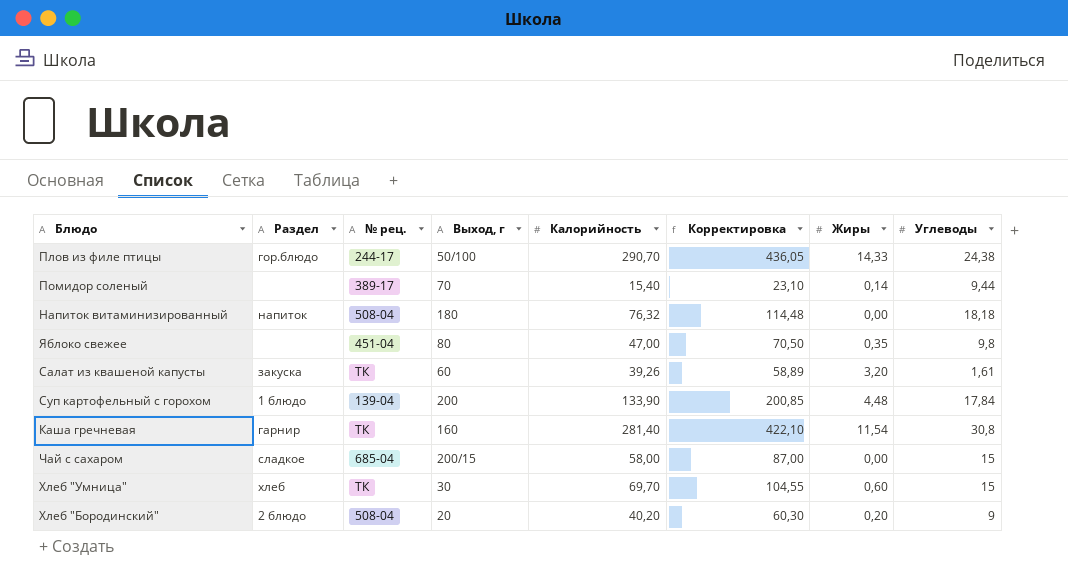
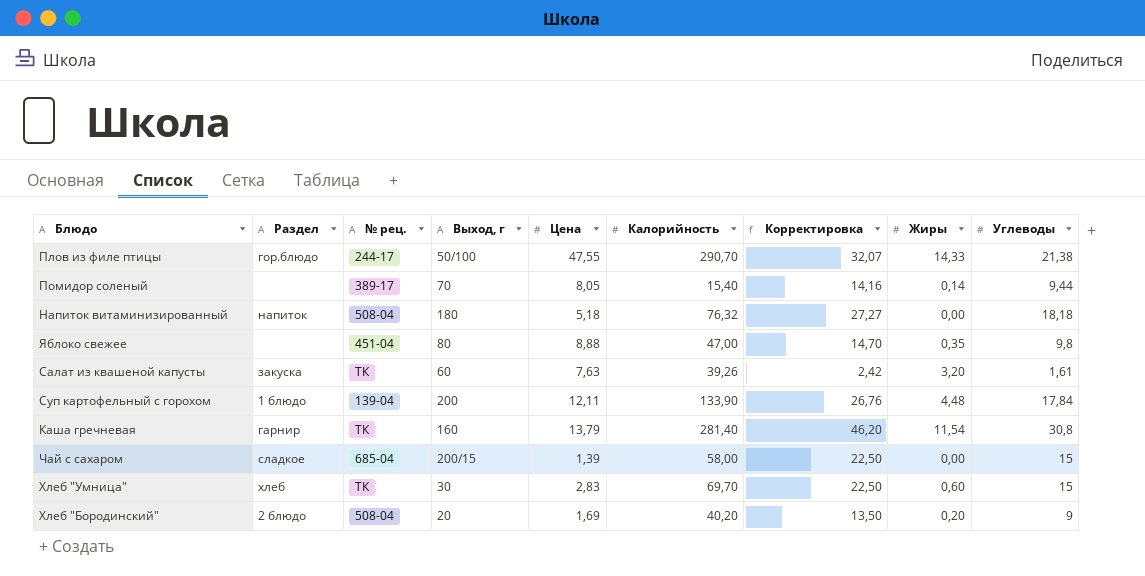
column Цена | position: none -> 5
column Корректировка | formula: [Калорийность] * 1,5 -> [Углеводы] * 1,5
Плов из филе птицы | Углеводы: 24,38 -> 21,38

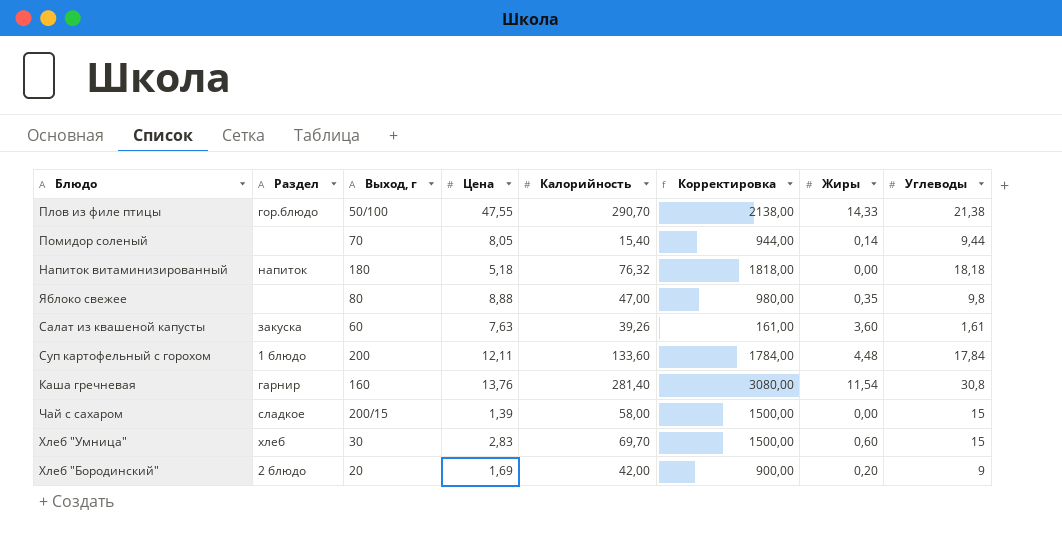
column № рец. | position: 3 -> none
column Корректировка | formula: [Углеводы] * 1,5 -> [Углеводы] * 100
Салат из квашеной капусты | Жиры: 3,20 -> 3,60
Суп картофельный с горохом | Калорийность: 133,90 -> 133,60
Каша гречневая | Цена: 13,79 -> 13,76
Хлеб "Бородинский" | Калорийность: 40,20 -> 42,00

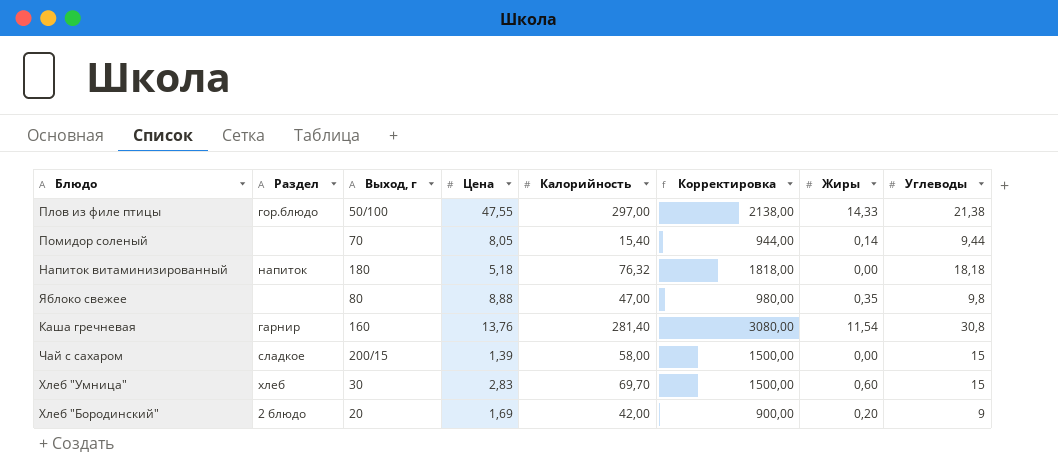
row Салат из квашеной капусты: закуска | 60 | 7,63 | 39,26 | 161,00 | 3,60 | 1,61 -> none
row Суп картофельный с горохом: 1 блюдо | 200 | 12,11 | 133,60 | 1784,00 | 4,48 | 17,84 -> none
Плов из филе птицы | Калорийность: 290,70 -> 297,00

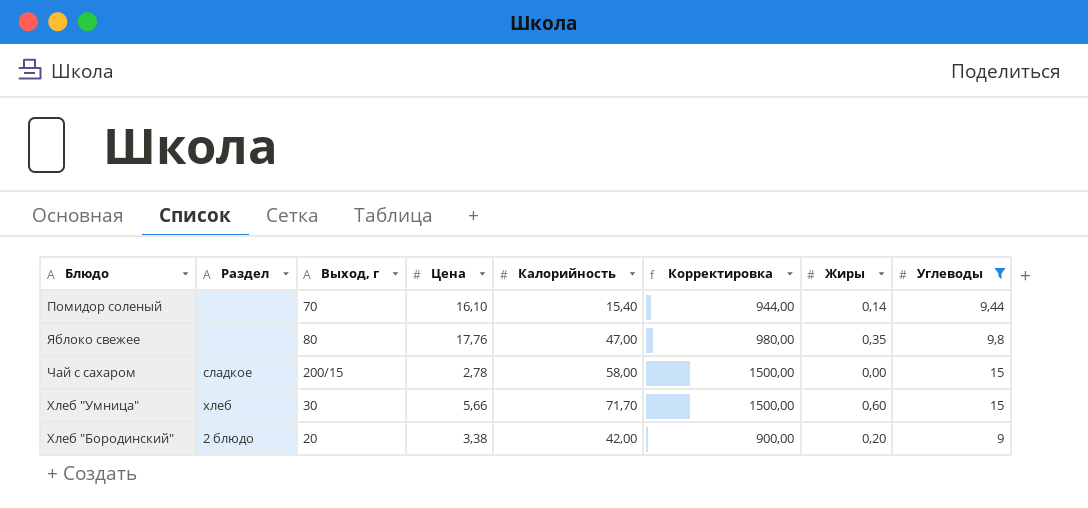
filter: none -> Углеводы <= 15
Помидор соленый | Цена: 8,05 -> 16,10
Яблоко свежее | Цена: 8,88 -> 17,76
Чай с сахаром | Цена: 1,39 -> 2,78
Хлеб "Умница" | Цена: 2,83 -> 5,66
Хлеб "Умница" | Калорийность: 69,70 -> 71,70
Хлеб "Бородинский" | Цена: 1,69 -> 3,38

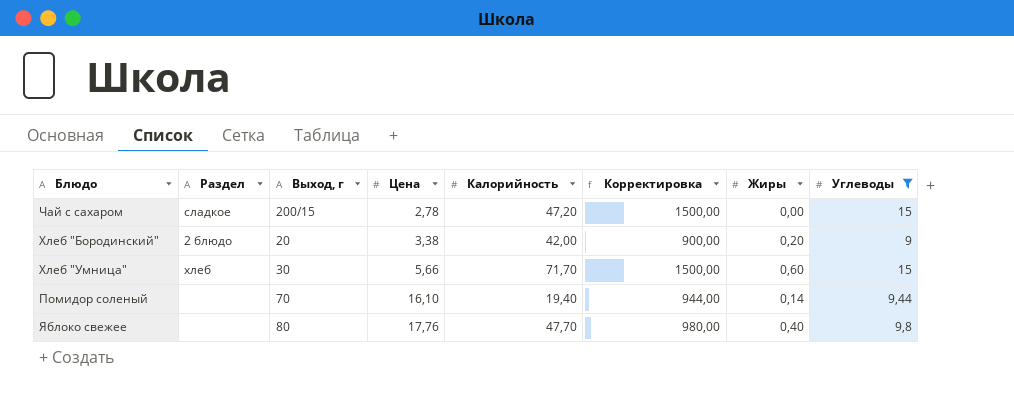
row order: none -> Цена ascending
Чай с сахаром | Калорийность: 58,00 -> 47,20
Помидор соленый | Калорийность: 15,40 -> 19,40
Яблоко свежее | Калорийность: 47,00 -> 47,70
Яблоко свежее | Жиры: 0,35 -> 0,40

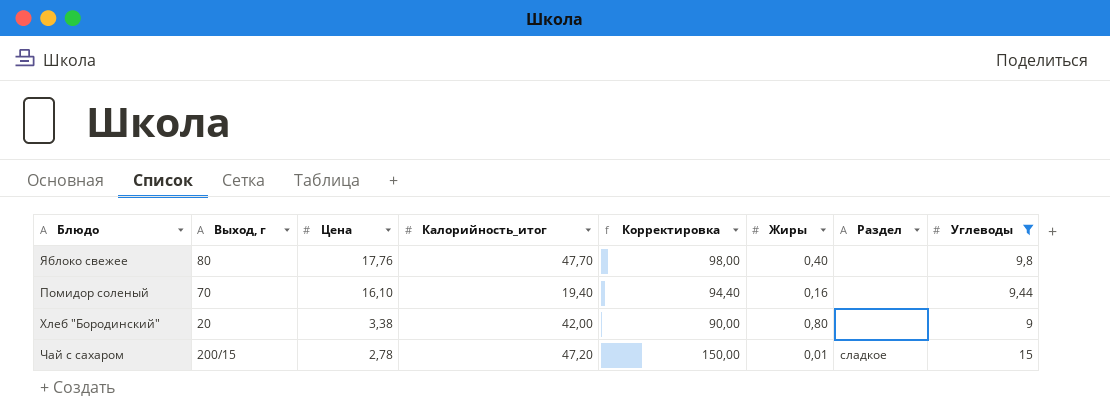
row order: Цена ascending -> Цена descending
column name: Калорийность -> Калорийность_итог
column Корректировка | formula: [Углеводы] * 100 -> [Углеводы] * 10
column Раздел | position: 2 -> 7
row Хлеб "Умница": хлеб | 30 | 5,66 | 71,70 | 1500,00 | 0,60 | 15 -> none
Помидор соленый | Жиры: 0,14 -> 0,16
Хлеб "Бородинский" | Жиры: 0,20 -> 0,80
Хлеб "Бородинский" | Раздел: 2 блюдо -> none
Чай с сахаром | Жиры: 0,00 -> 0,01

